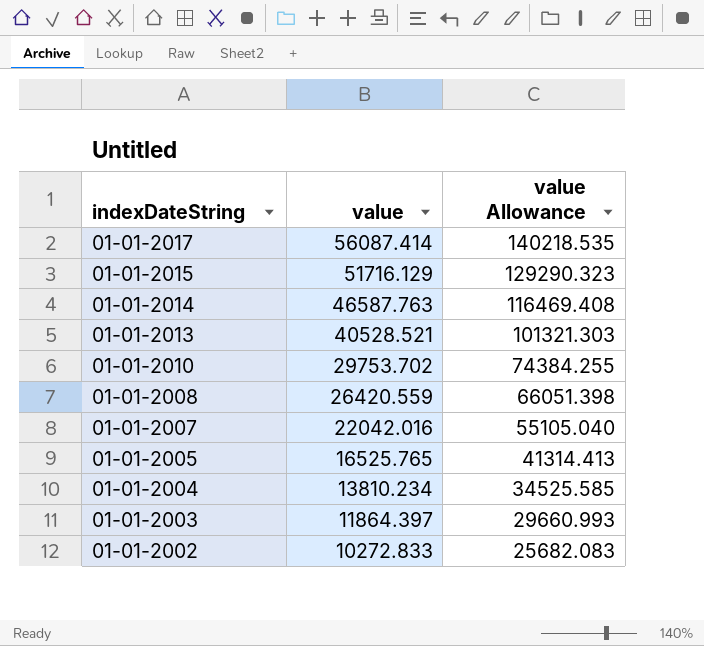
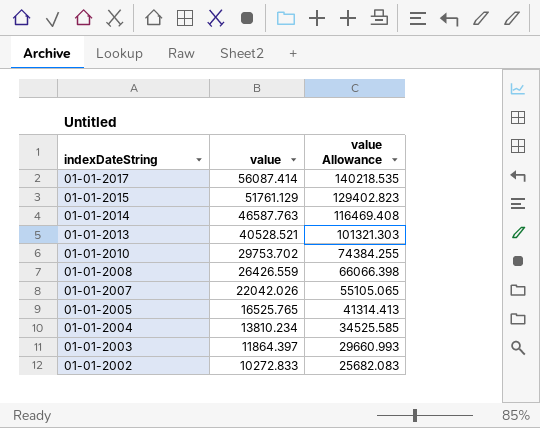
01-01-2015 | value: 51716.129 -> 51761.129
01-01-2015 | value Allowance: 129290.323 -> 129402.823
01-01-2008 | value: 26420.559 -> 26426.559
01-01-2008 | value Allowance: 66051.398 -> 66066.398
01-01-2007 | value: 22042.016 -> 22042.026
01-01-2007 | value Allowance: 55105.040 -> 55105.065

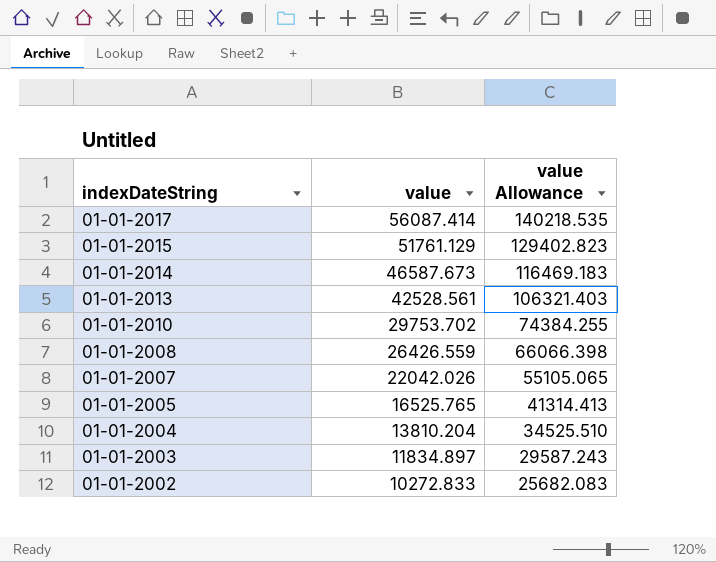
01-01-2014 | value: 46587.763 -> 46587.673
01-01-2014 | value Allowance: 116469.408 -> 116469.183
01-01-2013 | value: 40528.521 -> 42528.561
01-01-2013 | value Allowance: 101321.303 -> 106321.403
01-01-2004 | value: 13810.234 -> 13810.204
01-01-2004 | value Allowance: 34525.585 -> 34525.510
01-01-2003 | value: 11864.397 -> 11834.897
01-01-2003 | value Allowance: 29660.993 -> 29587.243

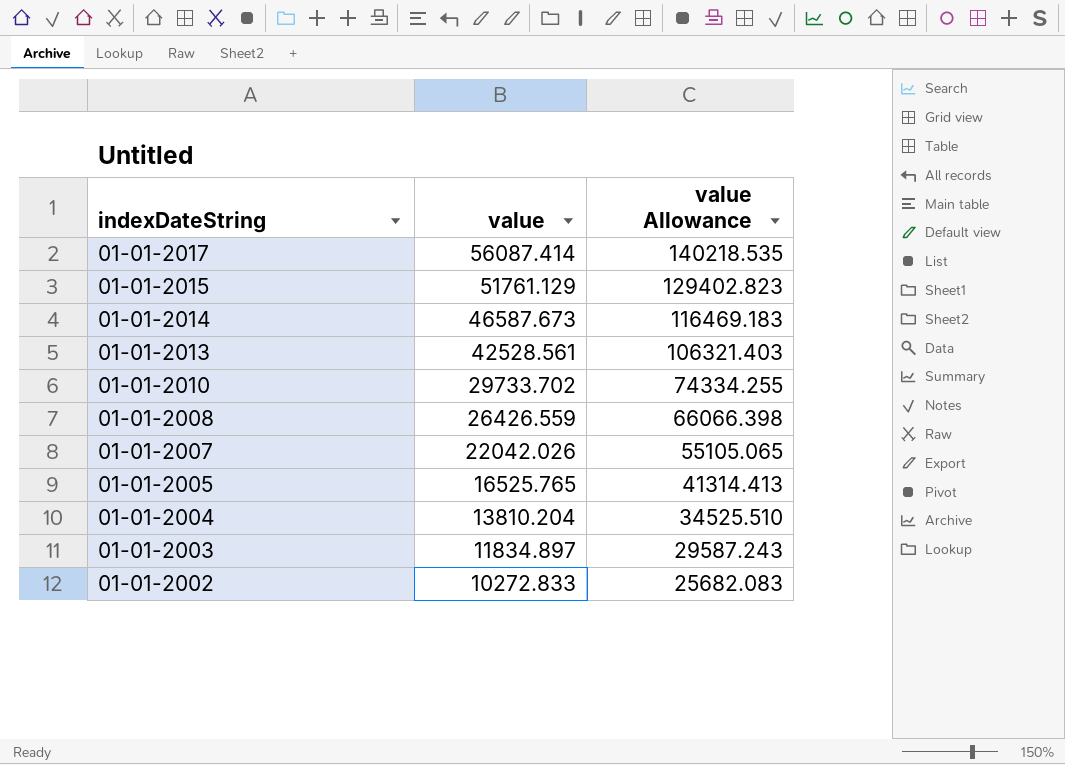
01-01-2010 | value: 29753.702 -> 29733.702
01-01-2010 | value Allowance: 74384.255 -> 74334.255

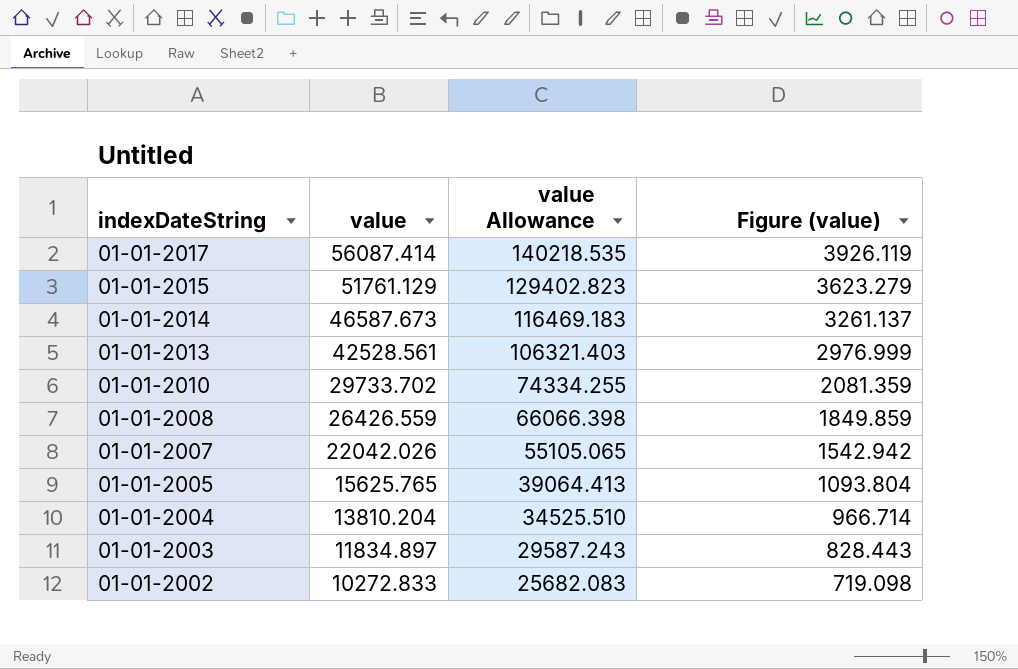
column Figure (value) | formula: none -> [value] * 0.07
01-01-2005 | value: 16525.765 -> 15625.765
01-01-2005 | value Allowance: 41314.413 -> 39064.413

